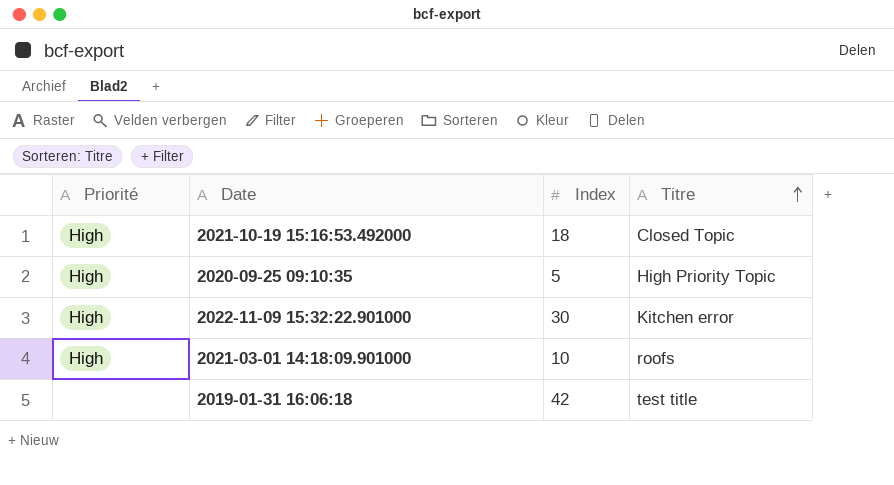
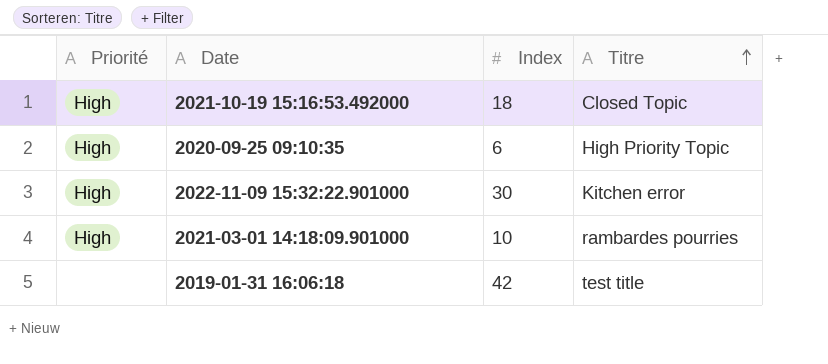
2020-09-25 09:10:35 | Index: 5 -> 6
2021-03-01 14:18:09.901000 | Titre: roofs -> rambardes pourries

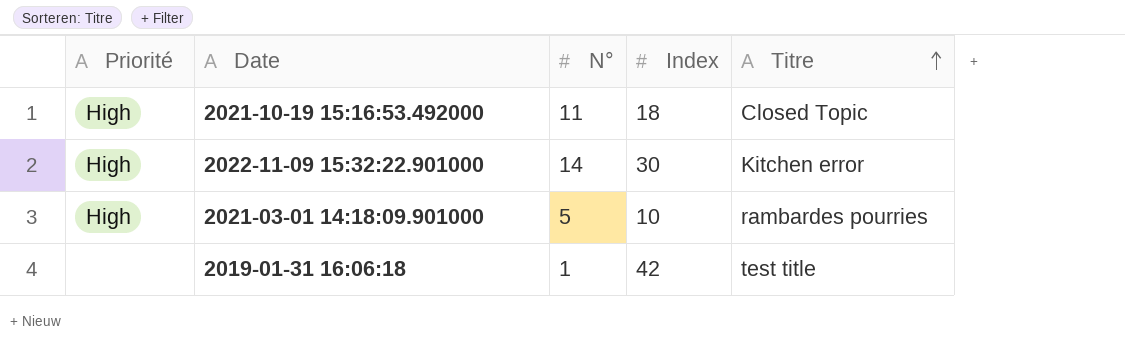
column N° | position: none -> 3
row 2020-09-25 09:10:35: High | 6 | High Priority Topic -> none

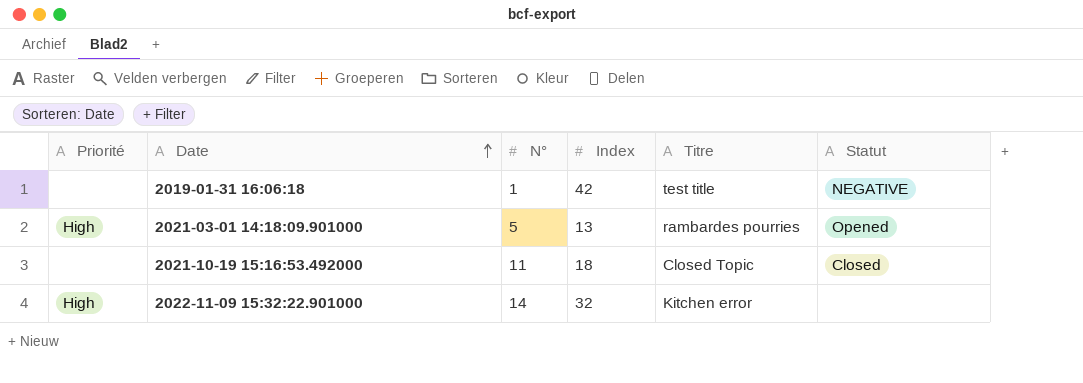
row order: Titre ascending -> Date ascending
column Statut | position: none -> 6
2021-03-01 14:18:09.901000 | Index: 10 -> 13
2021-10-19 15:16:53.492000 | Priorité: High -> none
2022-11-09 15:32:22.901000 | Index: 30 -> 32

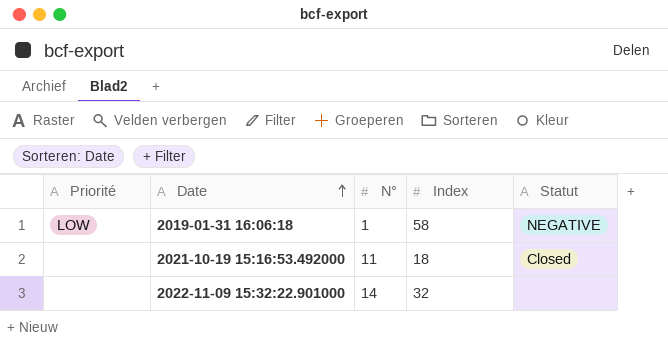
column Titre | position: 5 -> none
row 2021-03-01 14:18:09.901000: High | 5 | 13 | rambardes pourries | Opened -> none
2019-01-31 16:06:18 | Priorité: none -> LOW
2019-01-31 16:06:18 | Index: 42 -> 58
2022-11-09 15:32:22.901000 | Priorité: High -> none

